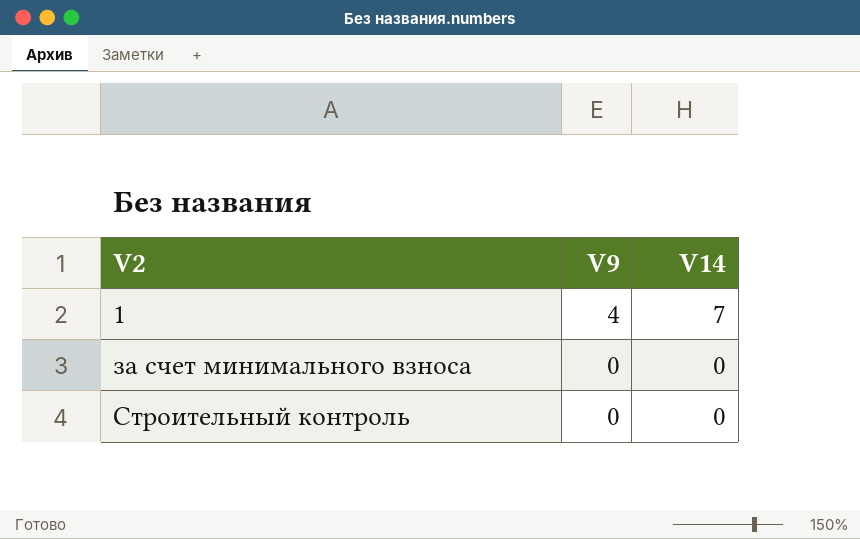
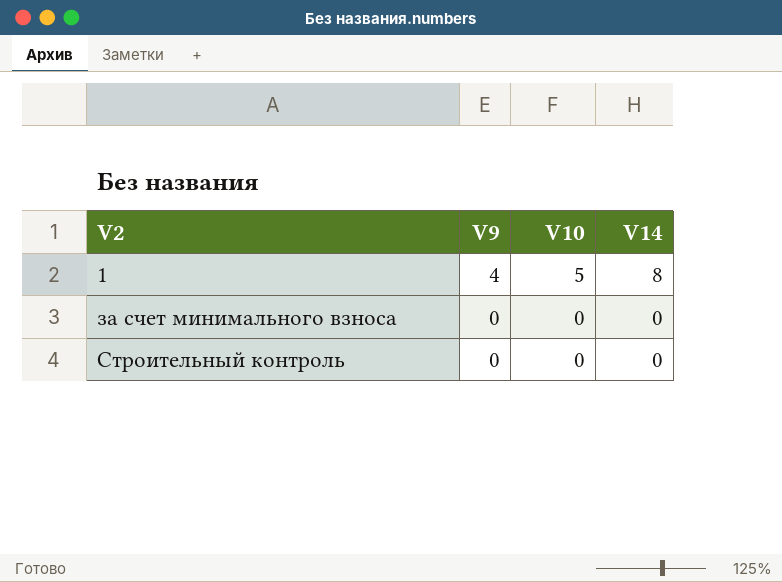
column V10 | position: none -> 3
1 | V14: 7 -> 8

